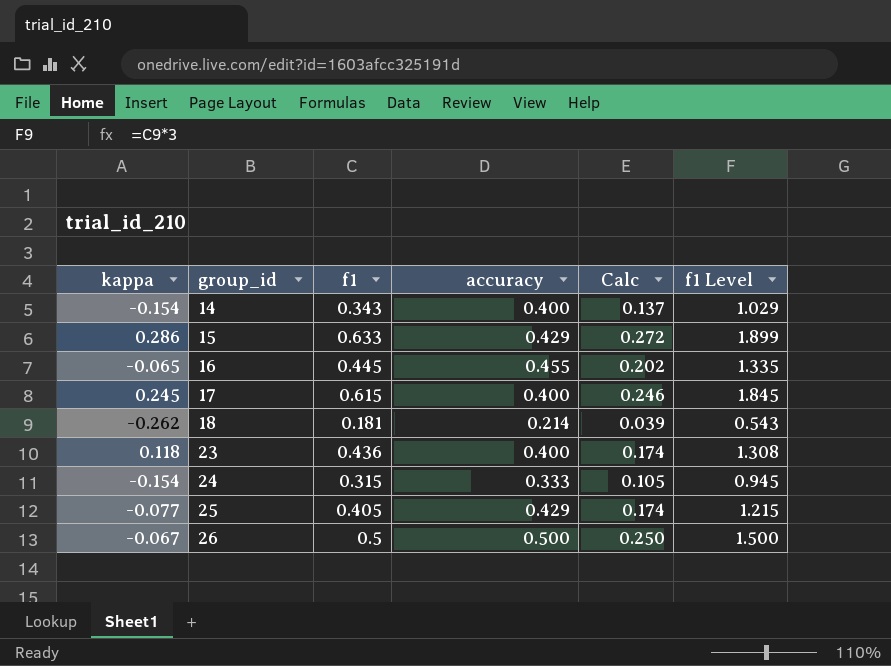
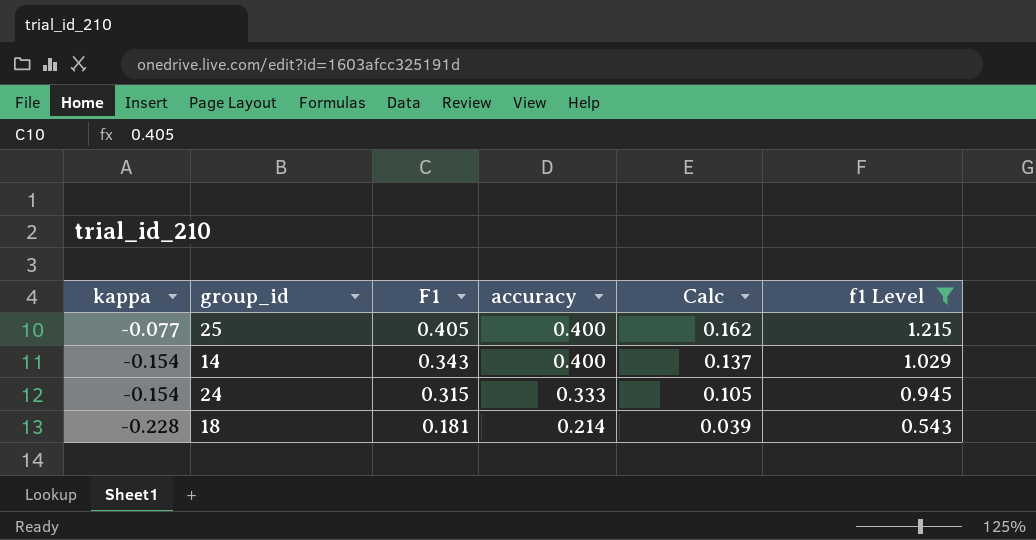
filter: none -> f1 Level <= 1.215
row order: group_id ascending -> kappa descending
column name: f1 -> F1
25 | accuracy: 0.429 -> 0.400
25 | Calc: 0.174 -> 0.162
18 | kappa: -0.262 -> -0.228

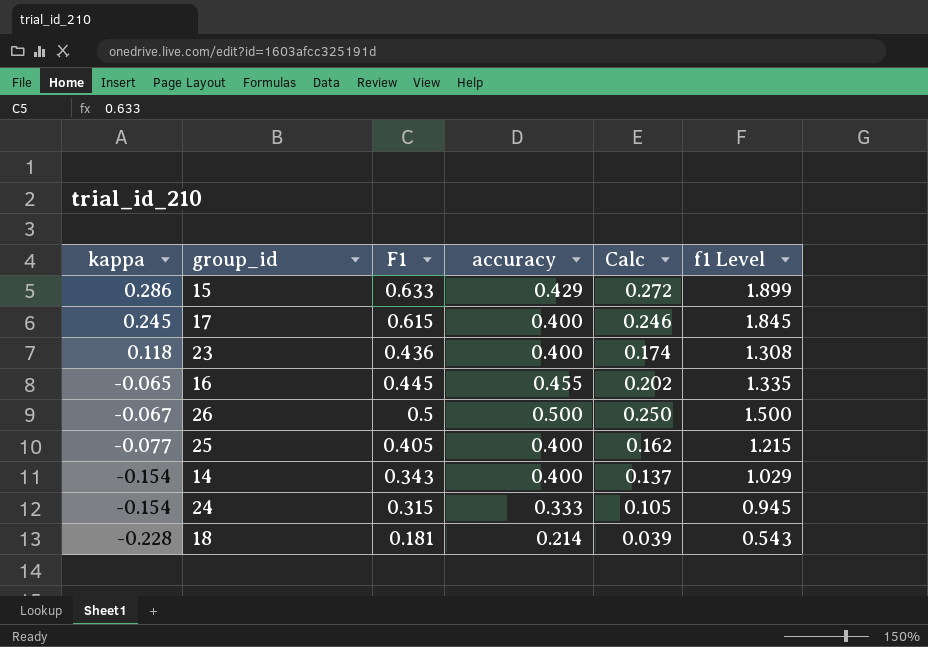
filter: f1 Level <= 1.215 -> none

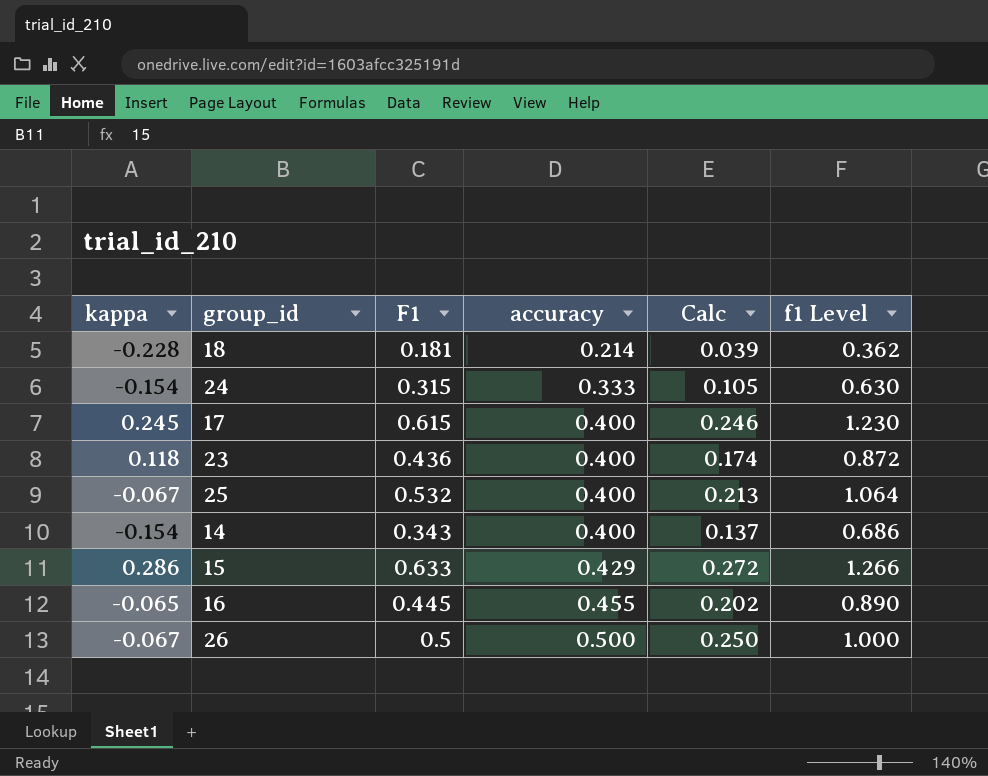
row order: kappa descending -> accuracy ascending
column f1 Level | formula: [F1] * 3 -> [F1] * 2
25 | kappa: -0.077 -> -0.067
25 | F1: 0.405 -> 0.532
25 | Calc: 0.162 -> 0.213

